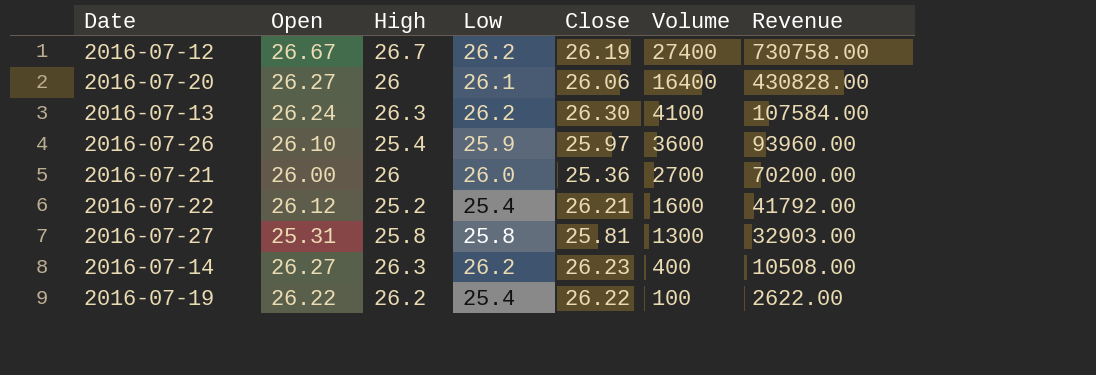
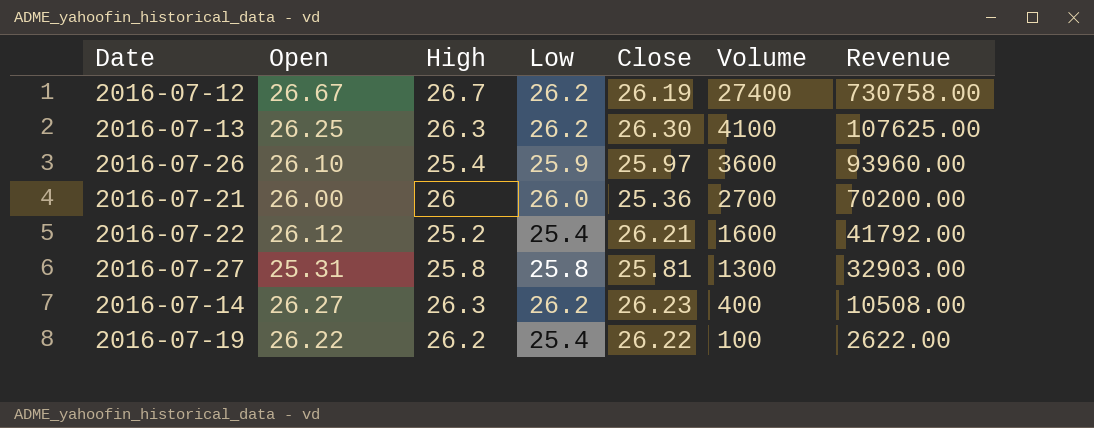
row 2016-07-20: 26.27 | 26 | 26.1 | 26.06 | 16400 | 430828.00 -> none
2016-07-13 | Open: 26.24 -> 26.25
2016-07-13 | Revenue: 107584.00 -> 107625.00

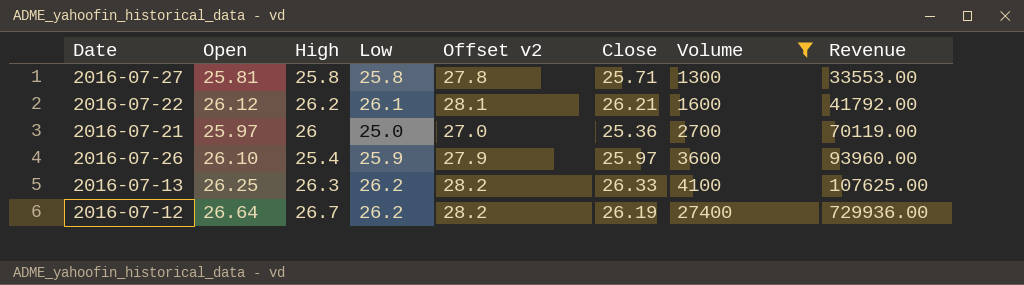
filter: none -> Volume >= 1300
row order: Volume descending -> Volume ascending
column Offset v2 | formula: none -> [Low] + 2
2016-07-27 | Open: 25.31 -> 25.81
2016-07-27 | Close: 25.81 -> 25.71
2016-07-27 | Revenue: 32903.00 -> 33553.00
2016-07-22 | High: 25.2 -> 26.2
2016-07-22 | Low: 25.4 -> 26.1
2016-07-21 | Open: 26.00 -> 25.97
2016-07-21 | Low: 26.0 -> 25.0
2016-07-21 | Revenue: 70200.00 -> 70119.00
2016-07-13 | Close: 26.30 -> 26.33
2016-07-12 | Open: 26.67 -> 26.64
2016-07-12 | Revenue: 730758.00 -> 729936.00

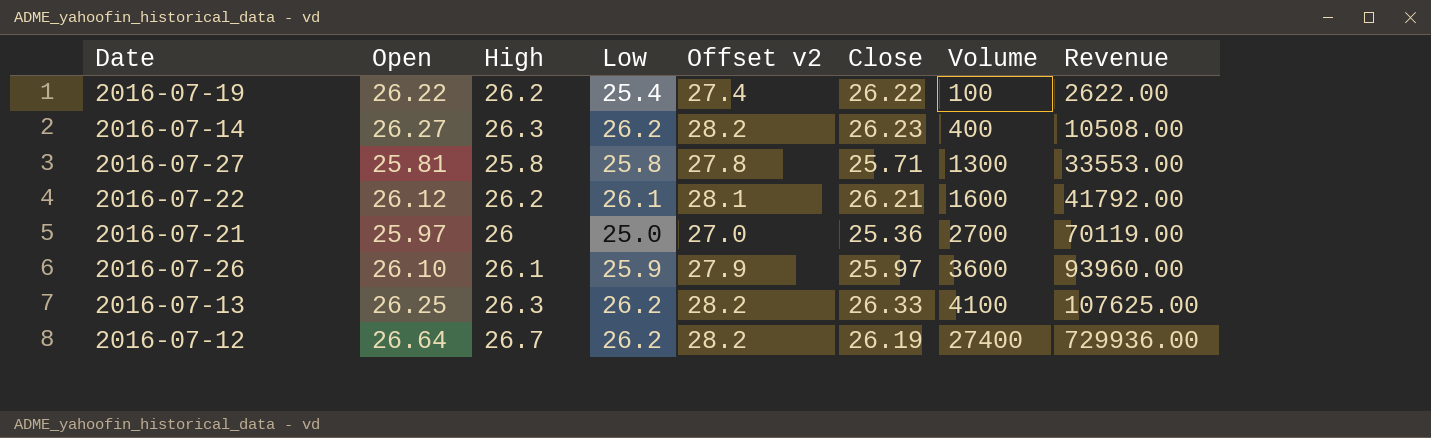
filter: Volume >= 1300 -> none
2016-07-26 | High: 25.4 -> 26.1

